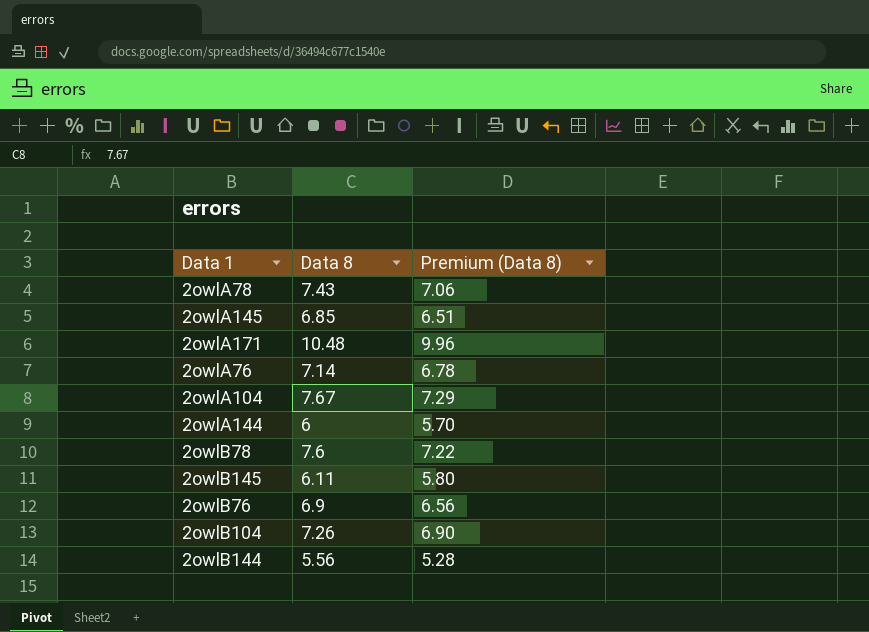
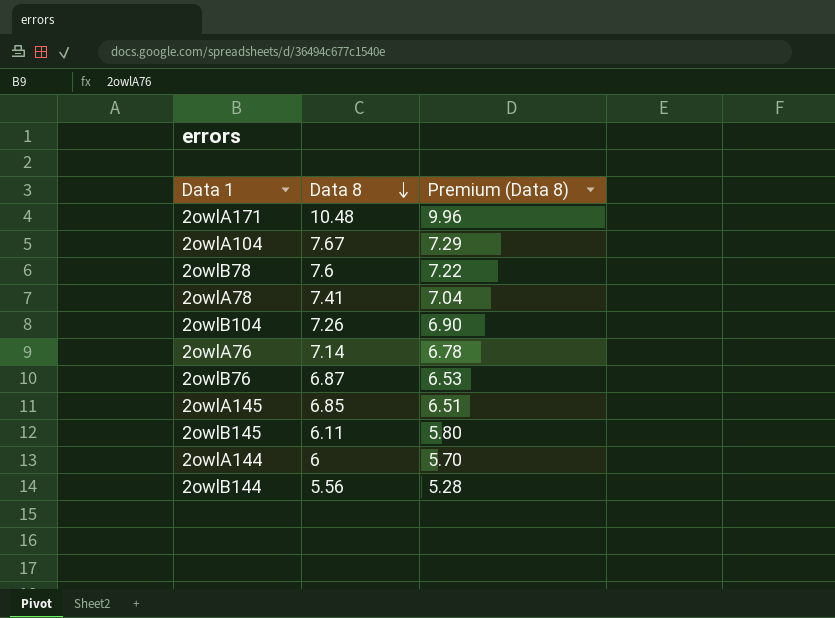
row order: none -> Data 8 descending
2owlA78 | Data 8: 7.43 -> 7.41
2owlA78 | Premium (Data 8): 7.06 -> 7.04
2owlB76 | Data 8: 6.9 -> 6.87
2owlB76 | Premium (Data 8): 6.56 -> 6.53

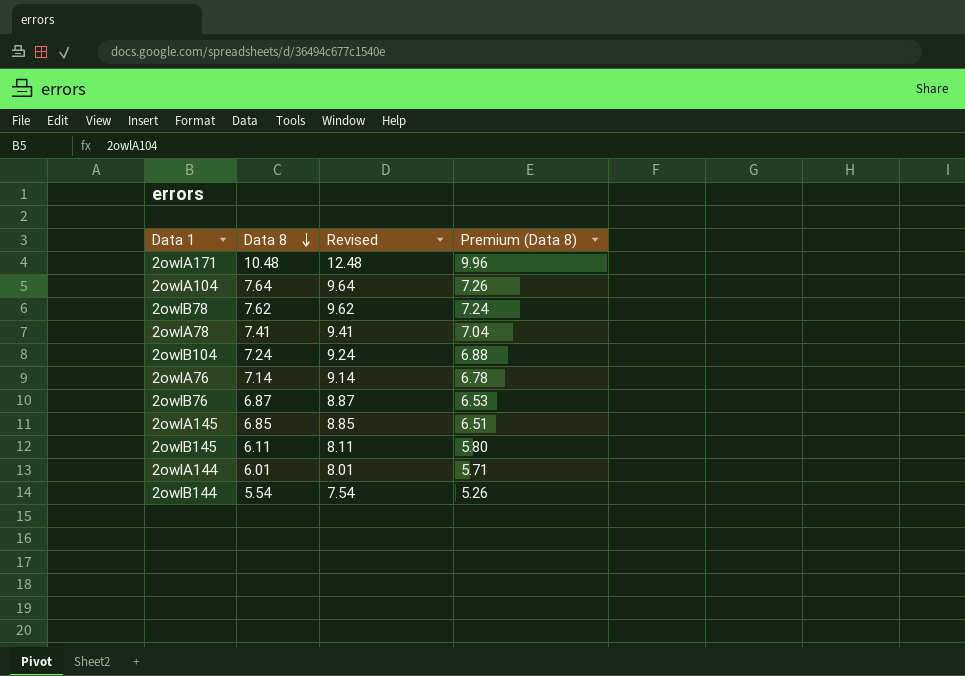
column Revised | formula: none -> [Data 8] + 2
2owlA104 | Data 8: 7.67 -> 7.64
2owlA104 | Premium (Data 8): 7.29 -> 7.26
2owlB78 | Data 8: 7.6 -> 7.62
2owlB78 | Premium (Data 8): 7.22 -> 7.24
2owlB104 | Data 8: 7.26 -> 7.24
2owlB104 | Premium (Data 8): 6.90 -> 6.88
2owlA144 | Data 8: 6 -> 6.01
2owlA144 | Premium (Data 8): 5.70 -> 5.71
2owlB144 | Data 8: 5.56 -> 5.54
2owlB144 | Premium (Data 8): 5.28 -> 5.26

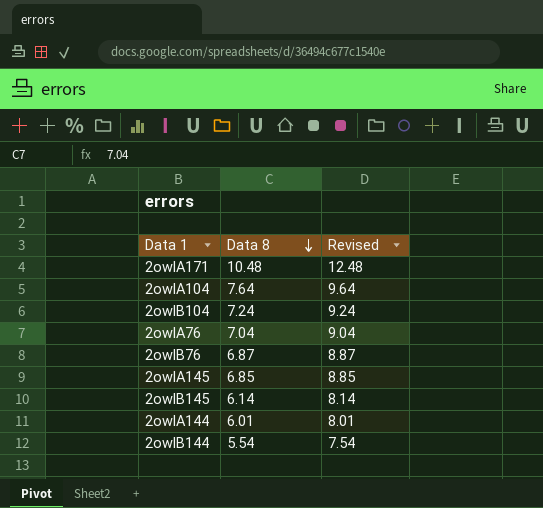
column Premium (Data 8) | formula: [Data 8] * 0.95 -> none
row 2owlB78: 7.62 | 9.62 | 7.24 -> none
row 2owlA78: 7.41 | 9.41 | 7.04 -> none
2owlA76 | Data 8: 7.14 -> 7.04
2owlA76 | Revised: 9.14 -> 9.04
2owlB145 | Data 8: 6.11 -> 6.14
2owlB145 | Revised: 8.11 -> 8.14

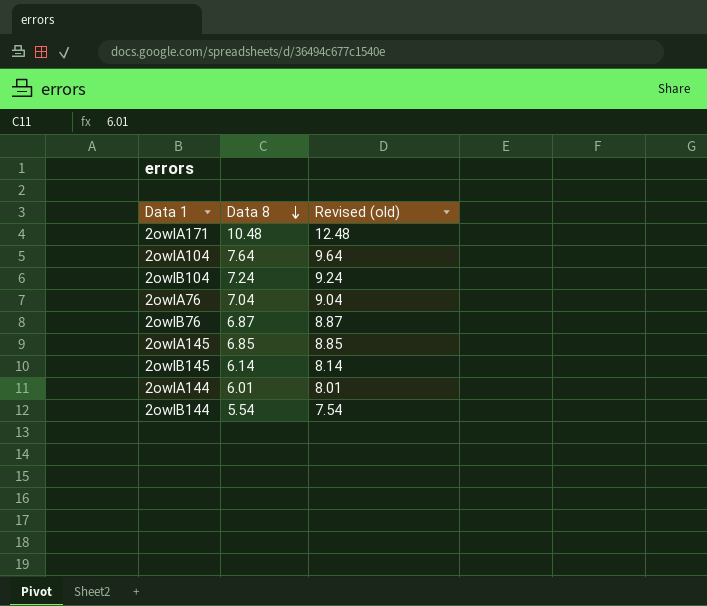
column name: Revised -> Revised (old)

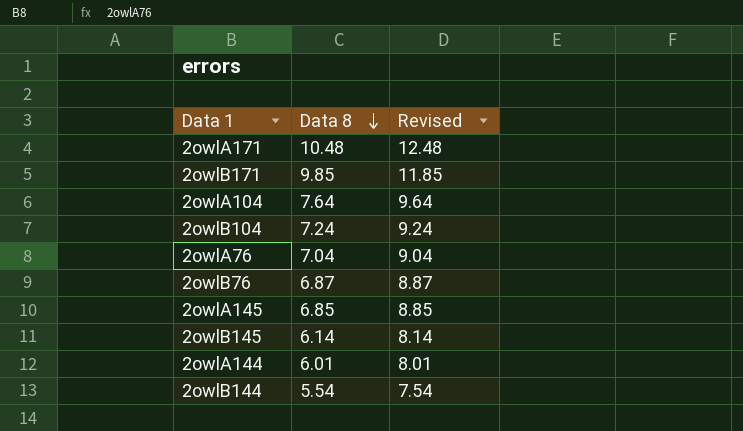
column name: Revised (old) -> Revised
row 2owlB171: none -> 9.85 | 11.85

